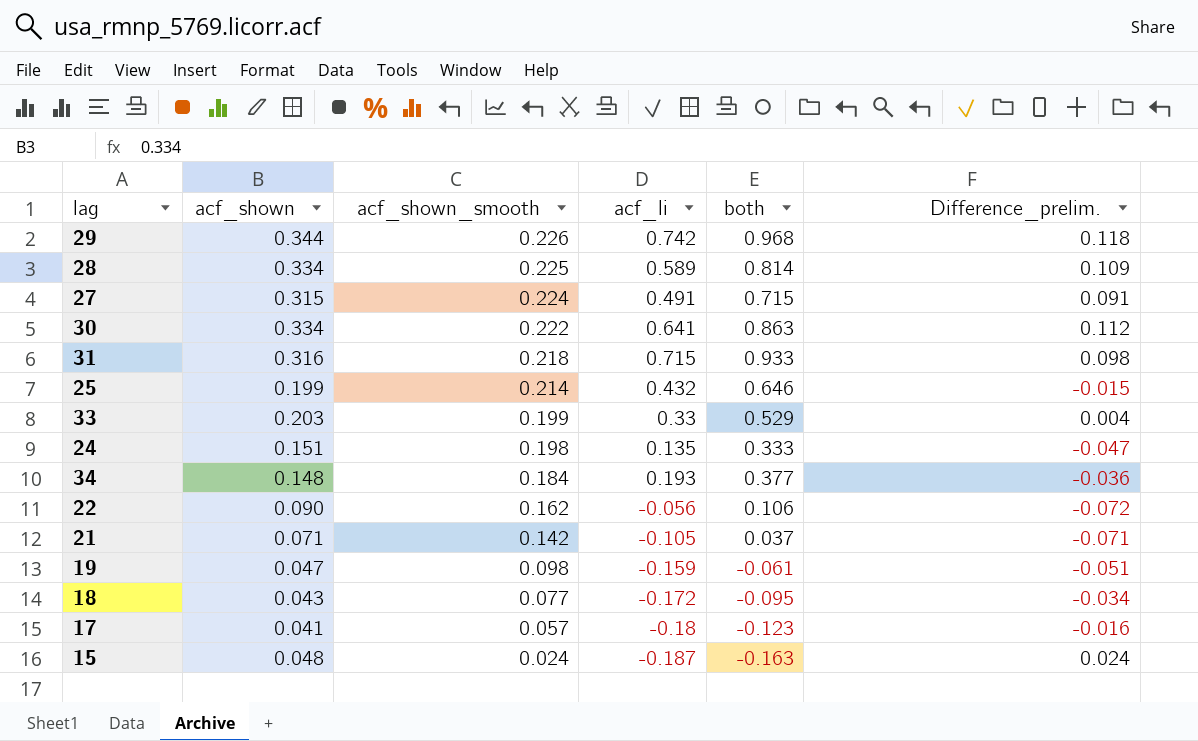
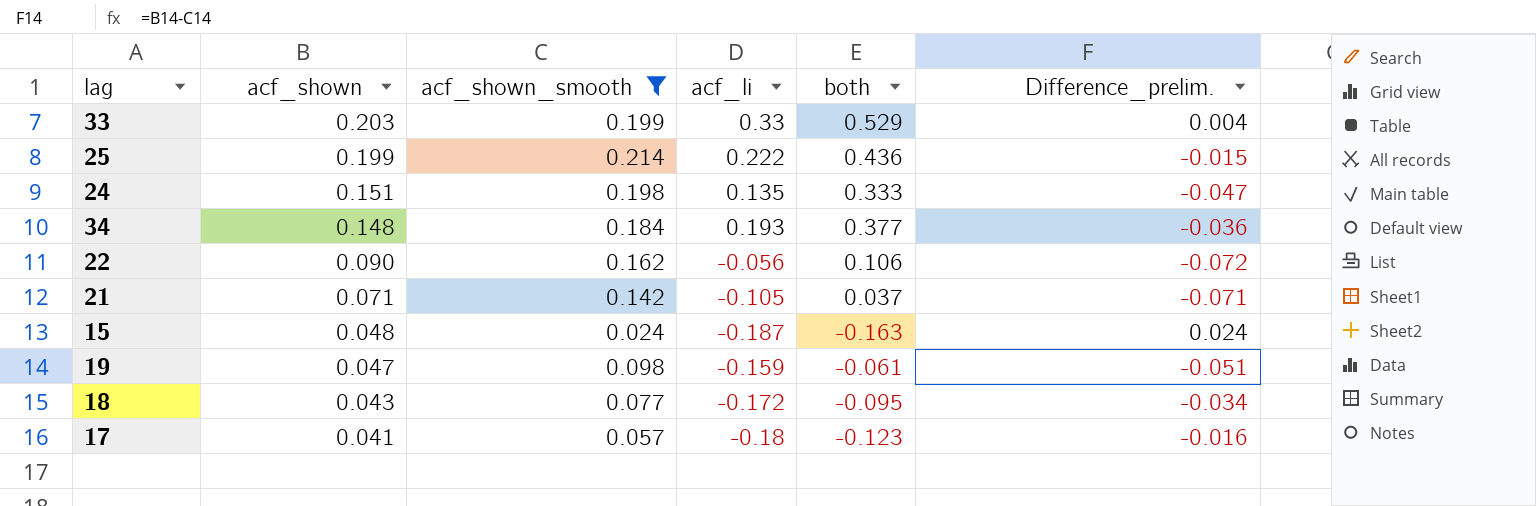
filter: none -> acf_shown_smooth <= 0.214
row order: acf_shown_smooth descending -> acf_shown descending
25 | acf_li: 0.432 -> 0.222
25 | both: 0.646 -> 0.436

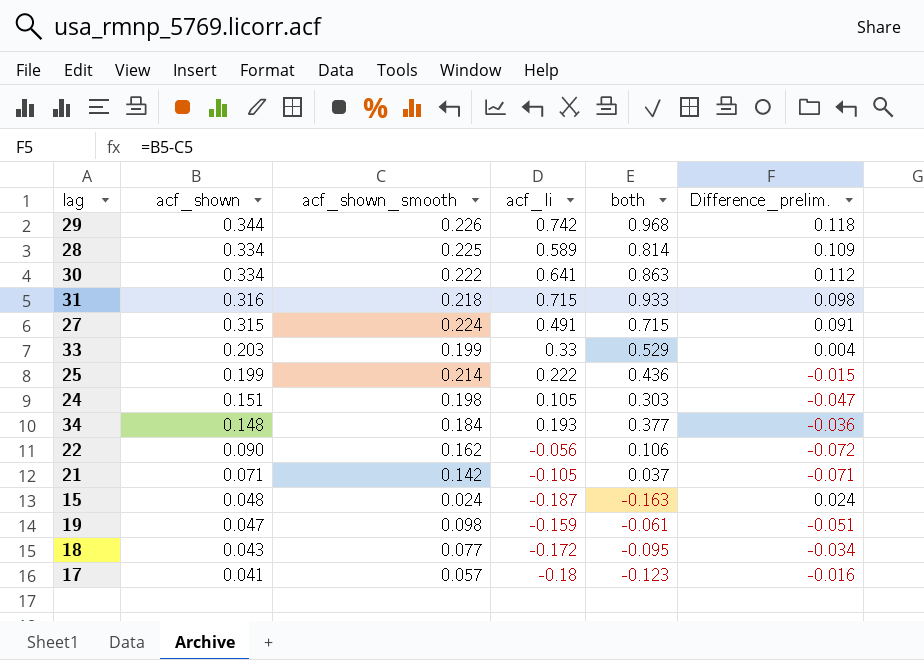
filter: acf_shown_smooth <= 0.214 -> none
24 | acf_li: 0.135 -> 0.105
24 | both: 0.333 -> 0.303

